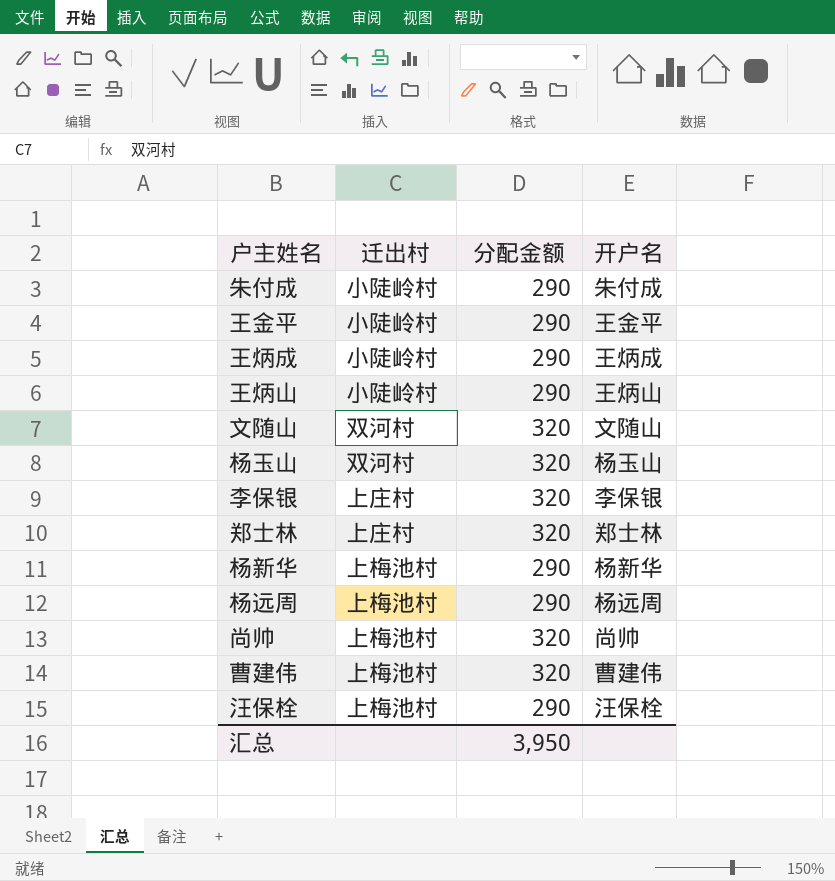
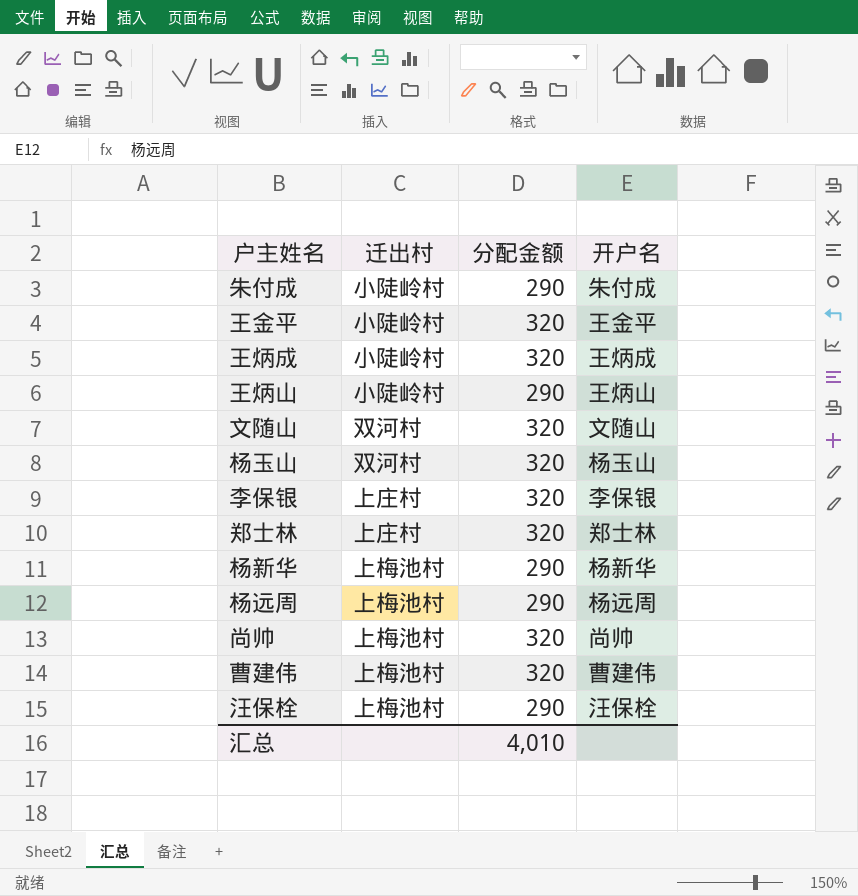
王金平 | 分配金额: 290 -> 320
王炳成 | 分配金额: 290 -> 320
汇总 | 分配金额: 3,950 -> 4,010

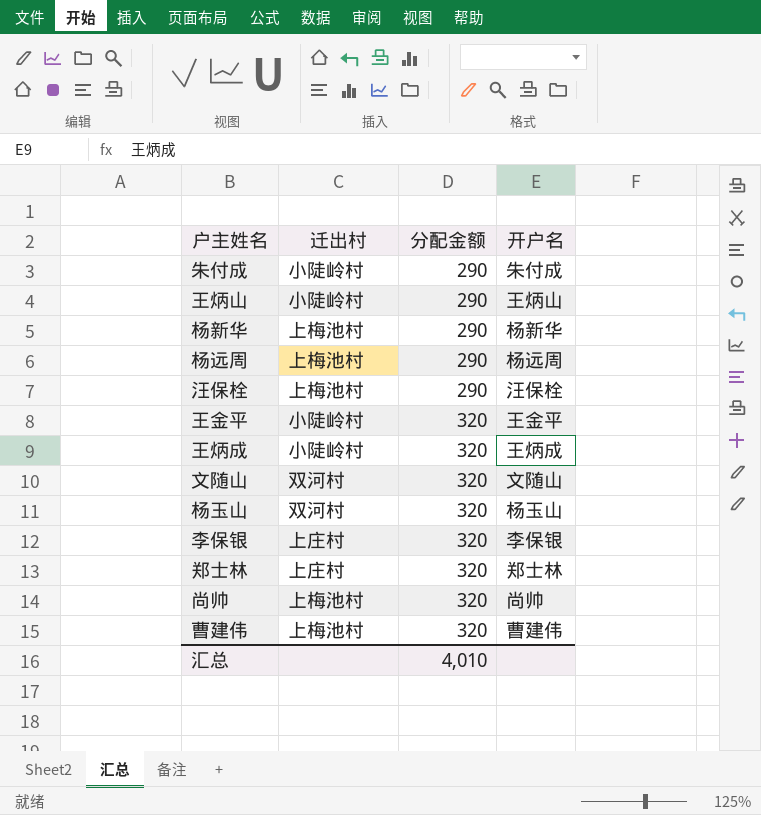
row order: none -> 分配金额 ascending

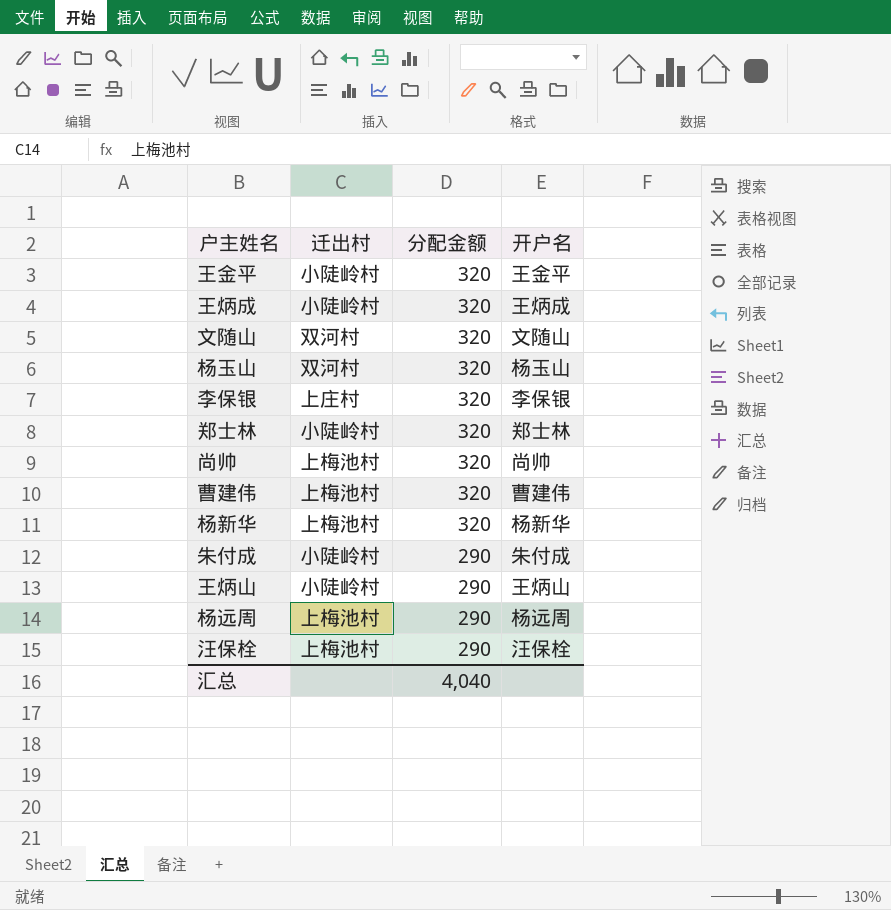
row order: 分配金额 ascending -> 分配金额 descending
郑士林 | 迁出村: 上庄村 -> 小陡岭村
杨新华 | 分配金额: 290 -> 320
汇总 | 分配金额: 4,010 -> 4,040

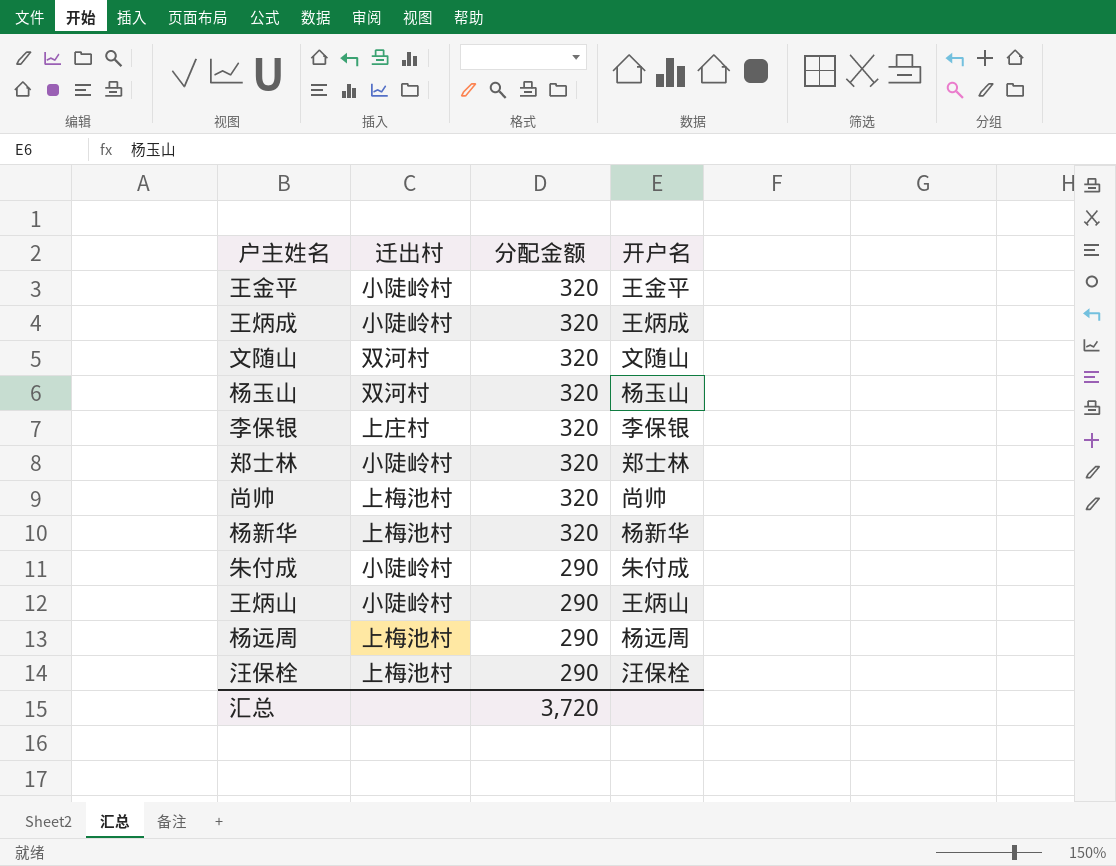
row 曹建伟: 上梅池村 | 320 | 曹建伟 -> none
汇总 | 分配金额: 4,040 -> 3,720

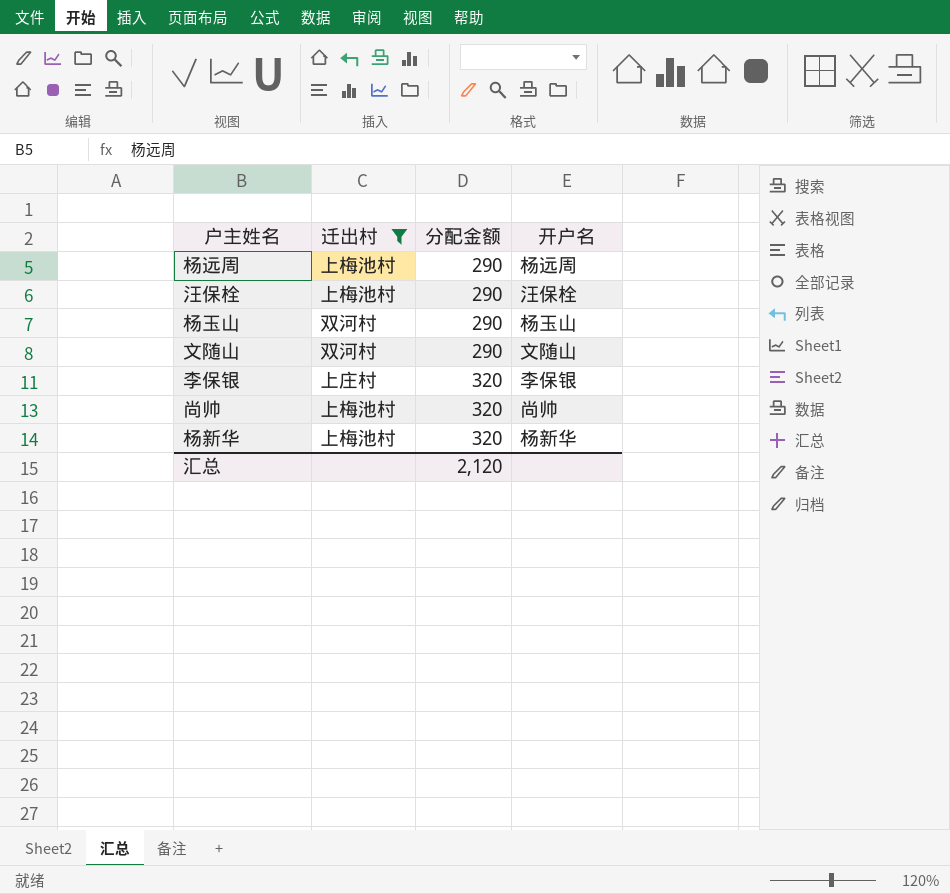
filter: none -> 迁出村 != 小陡岭村
row order: 分配金额 descending -> 分配金额 ascending
杨玉山 | 分配金额: 320 -> 290
文随山 | 分配金额: 320 -> 290
汇总 | 分配金额: 3,720 -> 2,120

